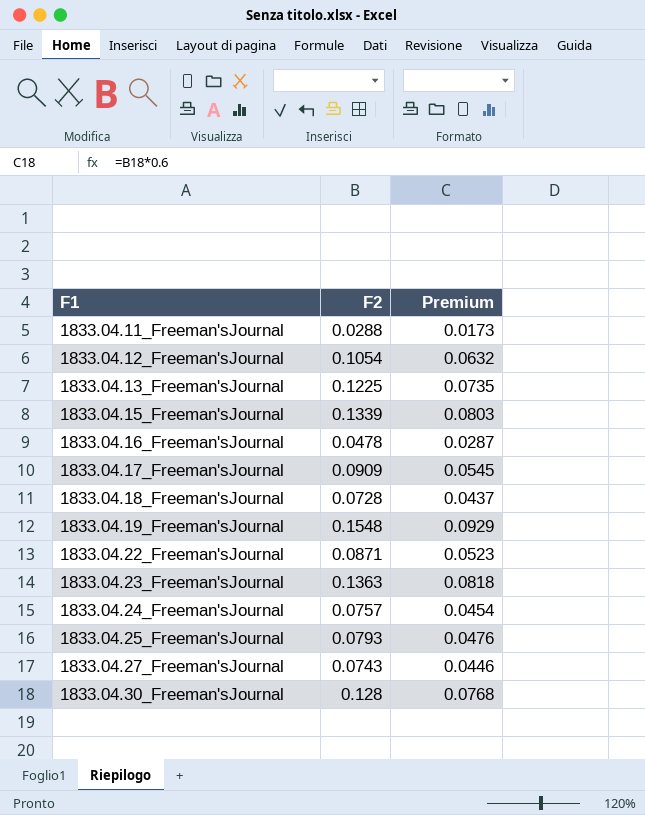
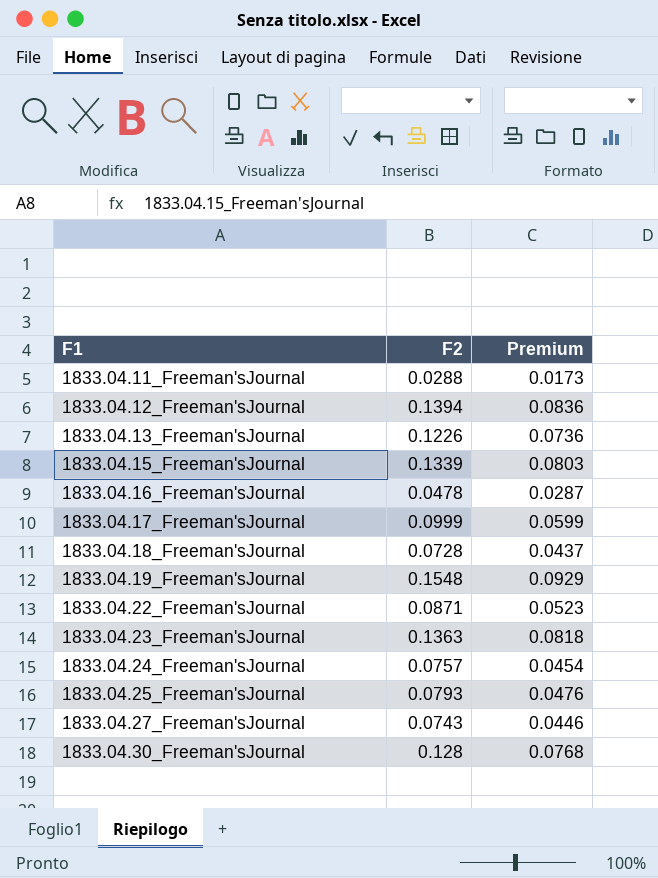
1833.04.12_Freeman'sJournal | F2: 0.1054 -> 0.1394
1833.04.12_Freeman'sJournal | Premium: 0.0632 -> 0.0836
1833.04.13_Freeman'sJournal | F2: 0.1225 -> 0.1226
1833.04.13_Freeman'sJournal | Premium: 0.0735 -> 0.0736
1833.04.17_Freeman'sJournal | F2: 0.0909 -> 0.0999
1833.04.17_Freeman'sJournal | Premium: 0.0545 -> 0.0599

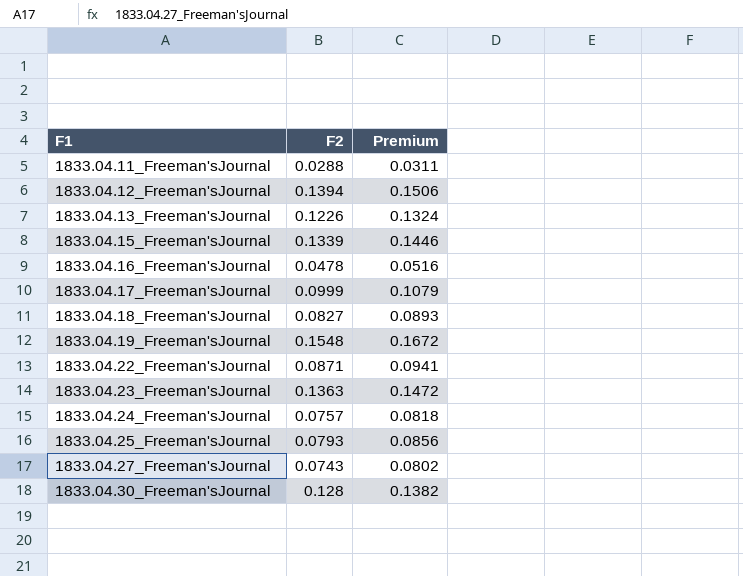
column Premium | formula: [F2] * 0.6 -> [F2] * 1.08
1833.04.18_Freeman'sJournal | F2: 0.0728 -> 0.0827

